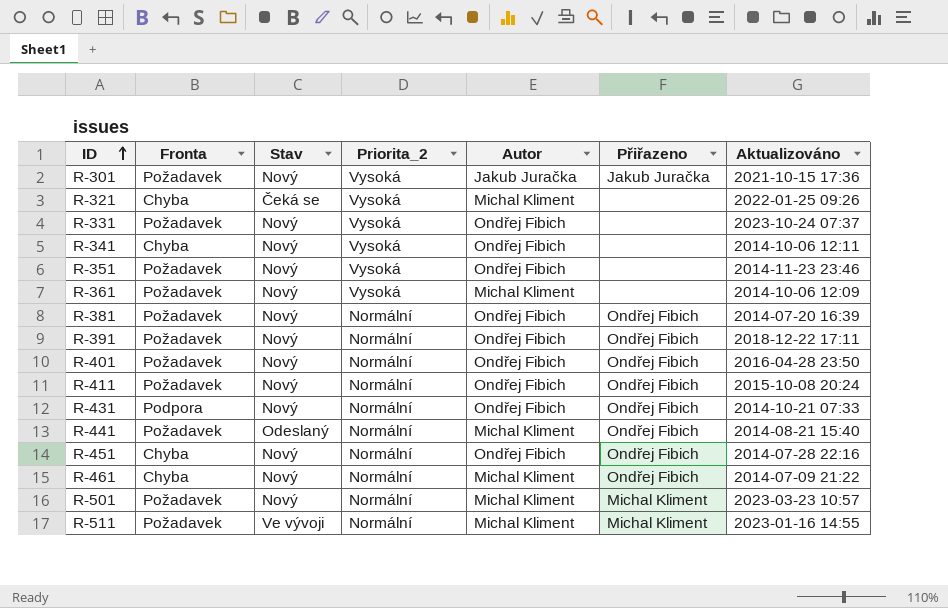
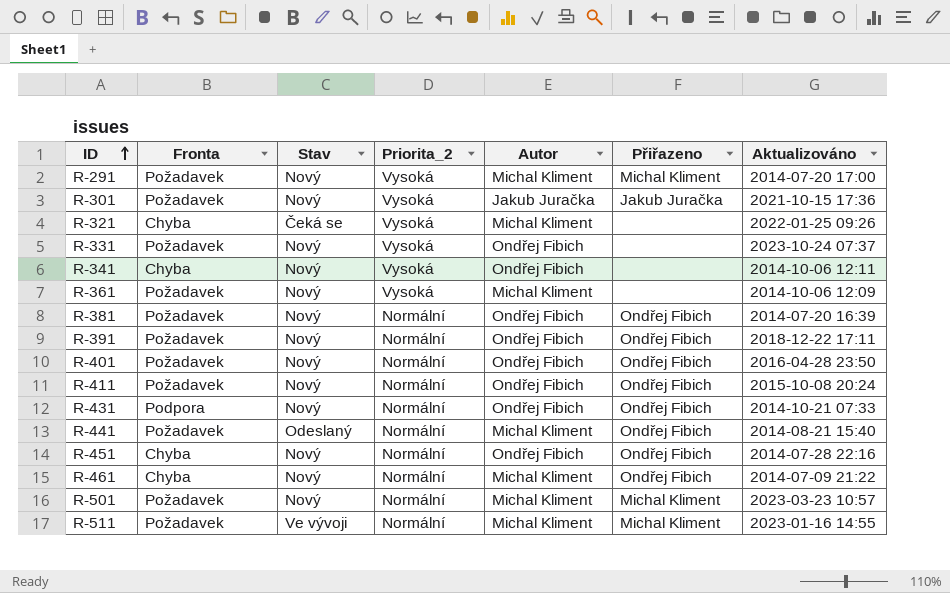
row R-351: Požadavek | Nový | Vysoká | Ondřej Fibich | none | 2014-11-23 23:46 -> none
row R-291: none -> Požadavek | Nový | Vysoká | Michal Kliment | Michal Kliment | 2014-07-20 17:00

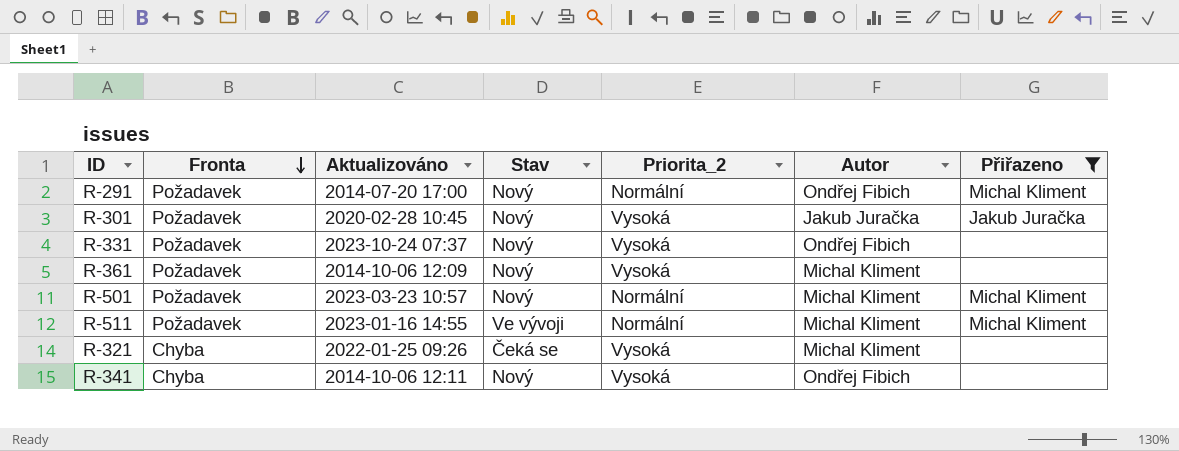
filter: none -> Přiřazeno != Ondřej Fibich
row order: ID ascending -> Fronta descending
column Aktualizováno | position: 7 -> 3
R-291 | Priorita_2: Vysoká -> Normální
R-291 | Autor: Michal Kliment -> Ondřej Fibich
R-301 | Aktualizováno: 2021-10-15 17:36 -> 2020-02-28 10:45

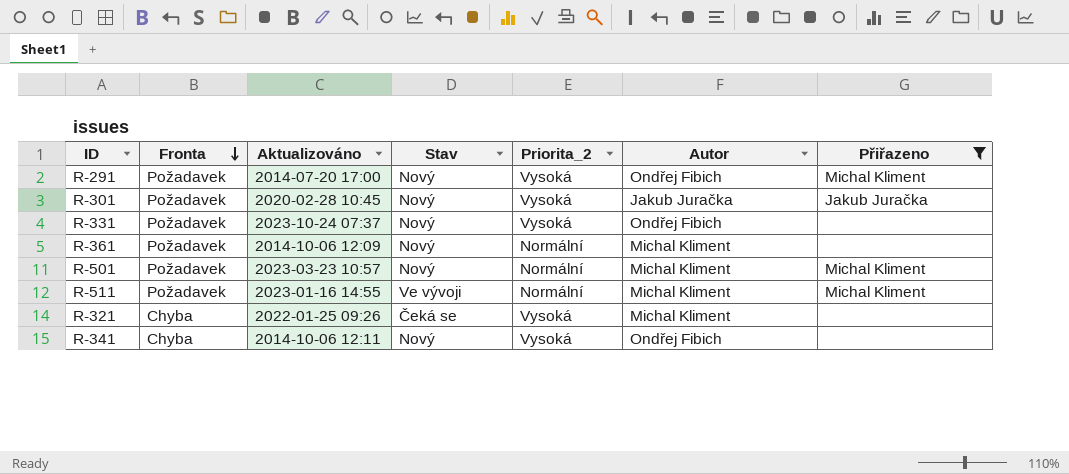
R-291 | Priorita_2: Normální -> Vysoká
R-361 | Priorita_2: Vysoká -> Normální

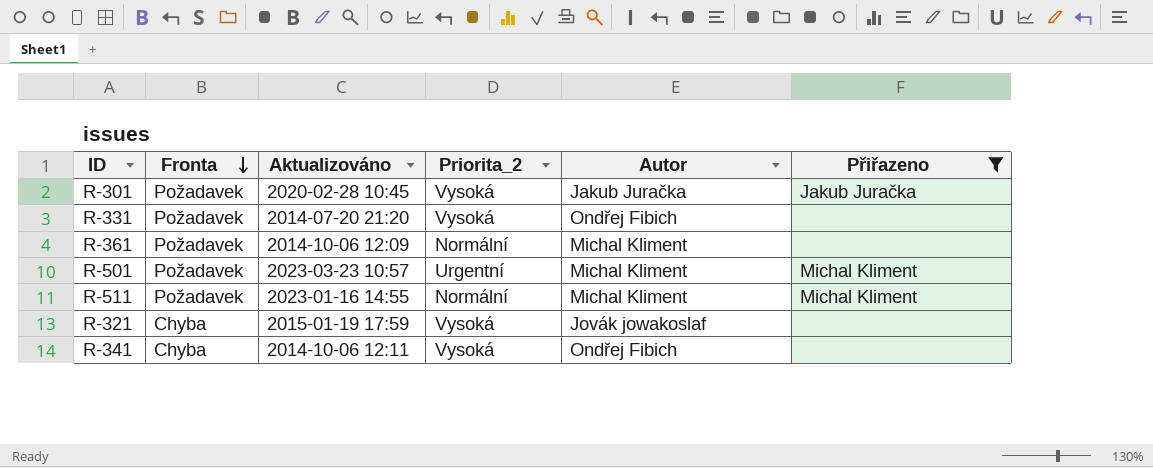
column Stav | position: 4 -> none
row R-291: Požadavek | 2014-07-20 17:00 | Nový | Vysoká | Ondřej Fibich | Michal Kliment -> none
R-331 | Aktualizováno: 2023-10-24 07:37 -> 2014-07-20 21:20
R-501 | Priorita_2: Normální -> Urgentní
R-321 | Aktualizováno: 2022-01-25 09:26 -> 2015-01-19 17:59
R-321 | Autor: Michal Kliment -> Jovák jowakoslaf

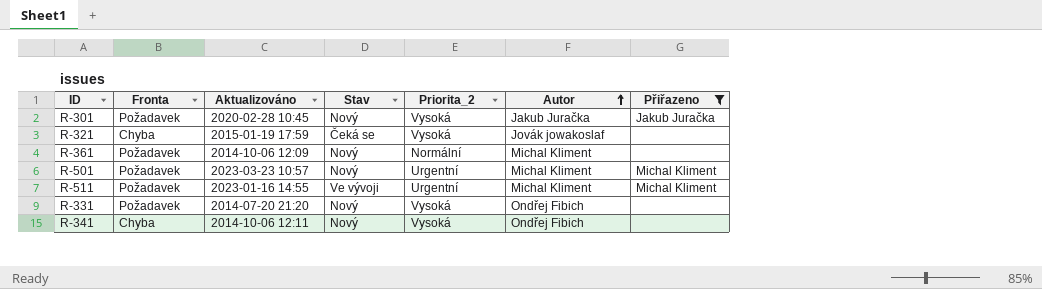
row order: Fronta descending -> Autor ascending
column Stav | position: none -> 4
R-511 | Priorita_2: Normální -> Urgentní

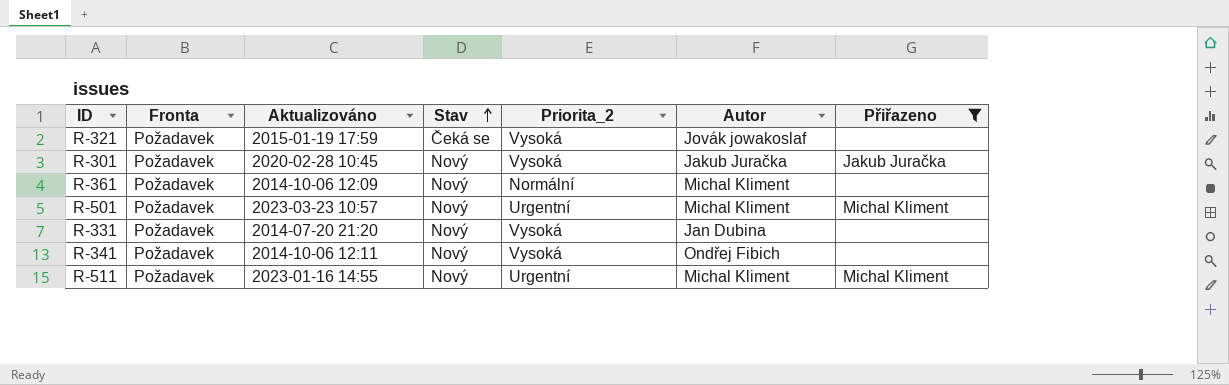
row order: Autor ascending -> Stav ascending
R-321 | Fronta: Chyba -> Požadavek
R-331 | Autor: Ondřej Fibich -> Jan Dubina
R-341 | Fronta: Chyba -> Požadavek
R-511 | Stav: Ve vývoji -> Nový

